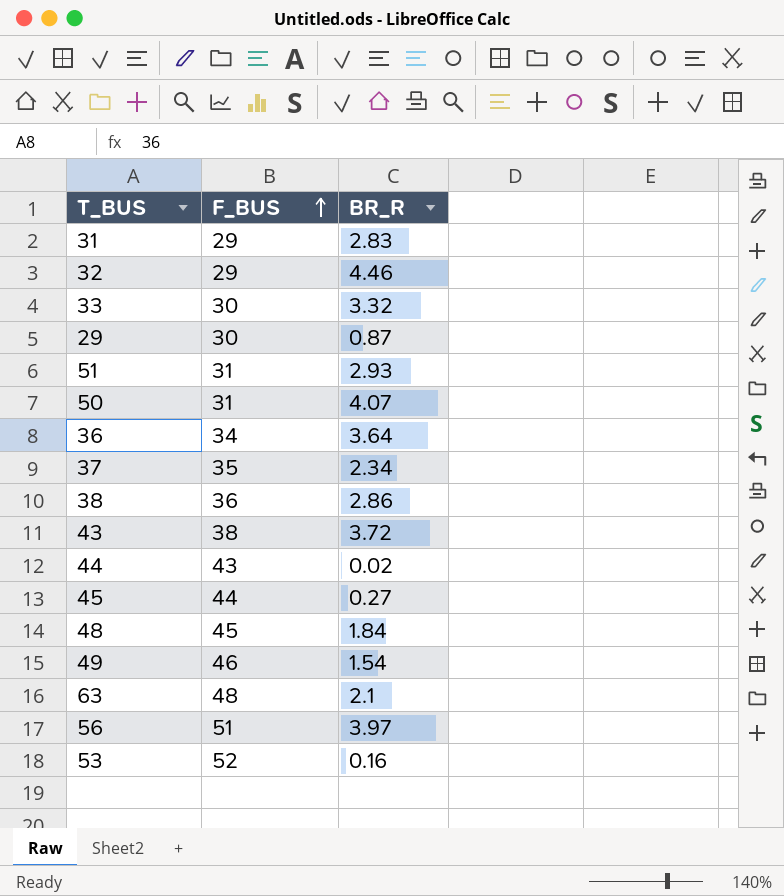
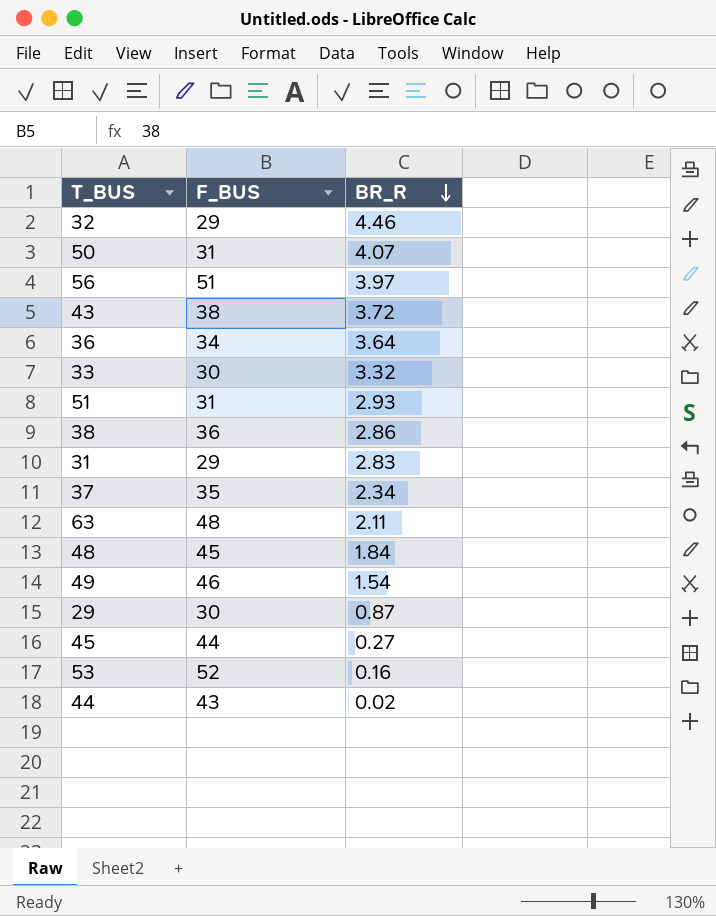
row order: F_BUS ascending -> BR_R descending
63 | BR_R: 2.1 -> 2.11

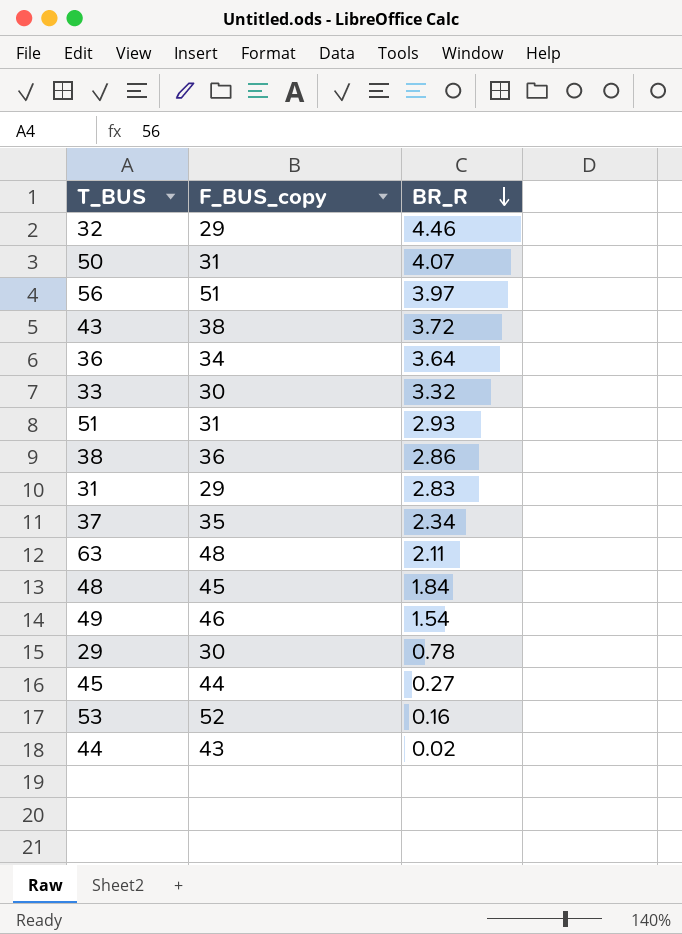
column name: F_BUS -> F_BUS_copy
29 | BR_R: 0.87 -> 0.78

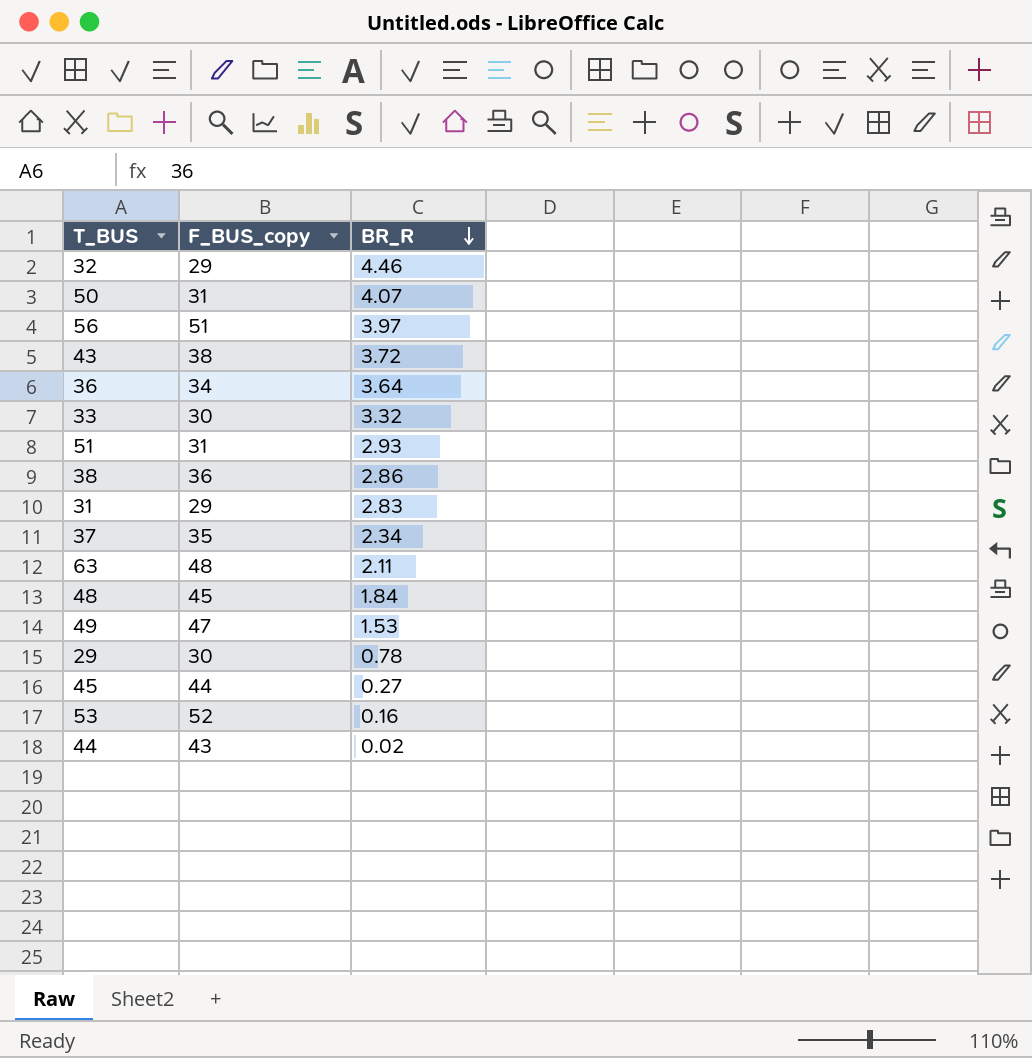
49 | F_BUS_copy: 46 -> 47
49 | BR_R: 1.54 -> 1.53

